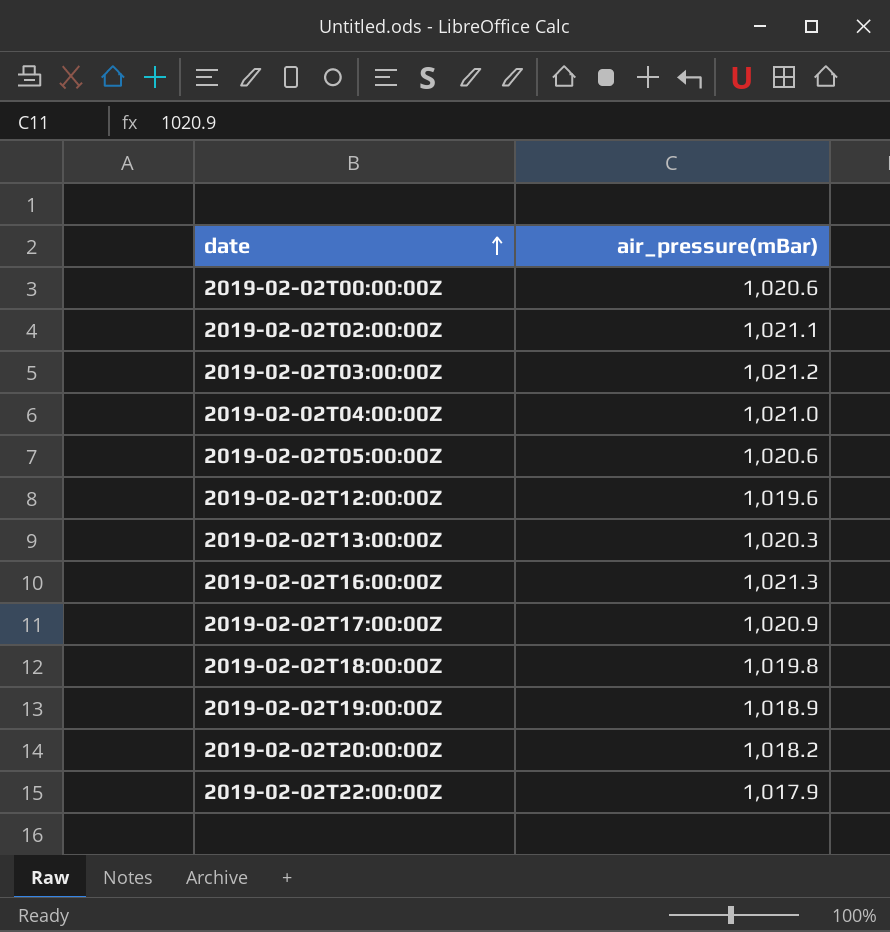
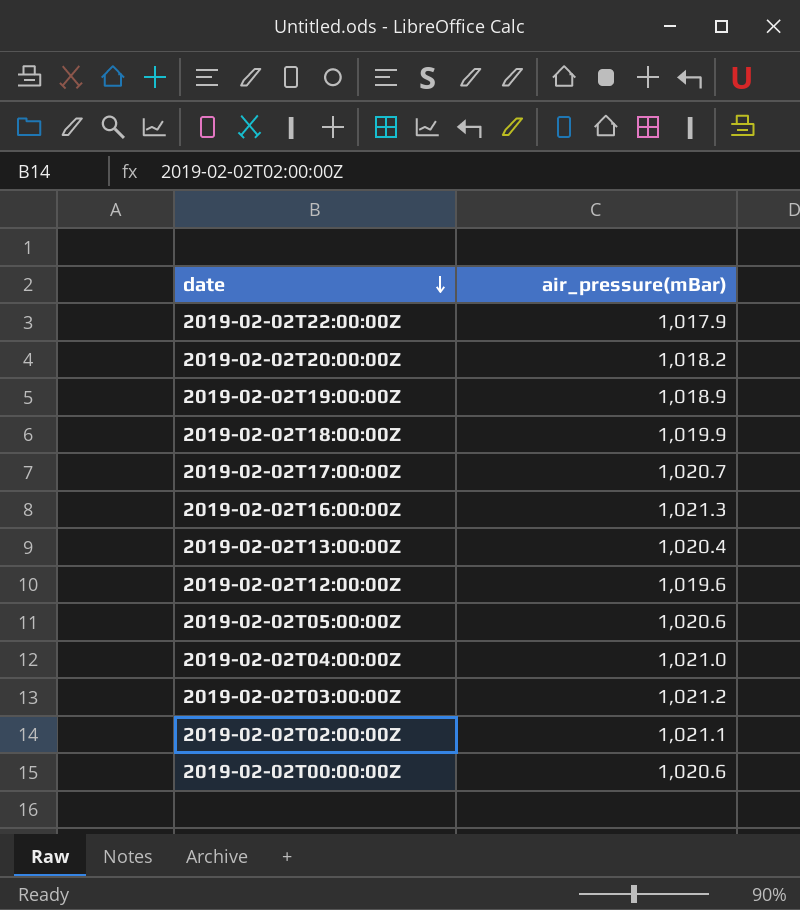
row order: date ascending -> date descending
2019-02-02T18:00:00Z | air_pressure(mBar): 1,019.8 -> 1,019.9
2019-02-02T17:00:00Z | air_pressure(mBar): 1,020.9 -> 1,020.7
2019-02-02T13:00:00Z | air_pressure(mBar): 1,020.3 -> 1,020.4

